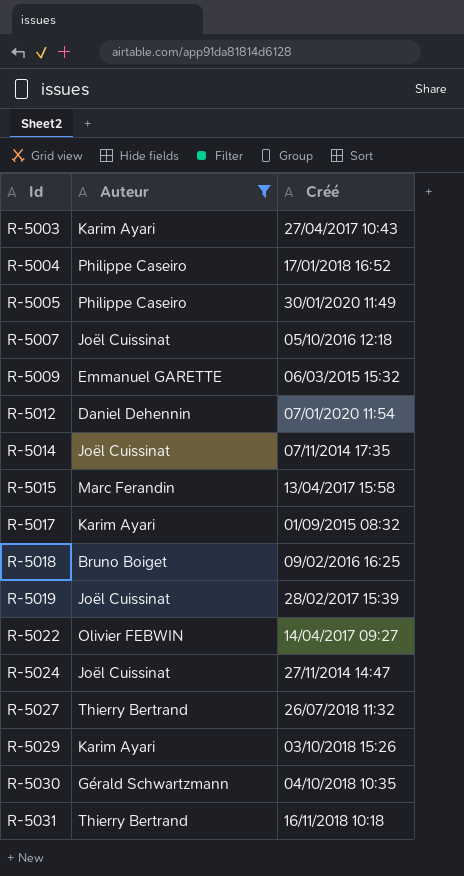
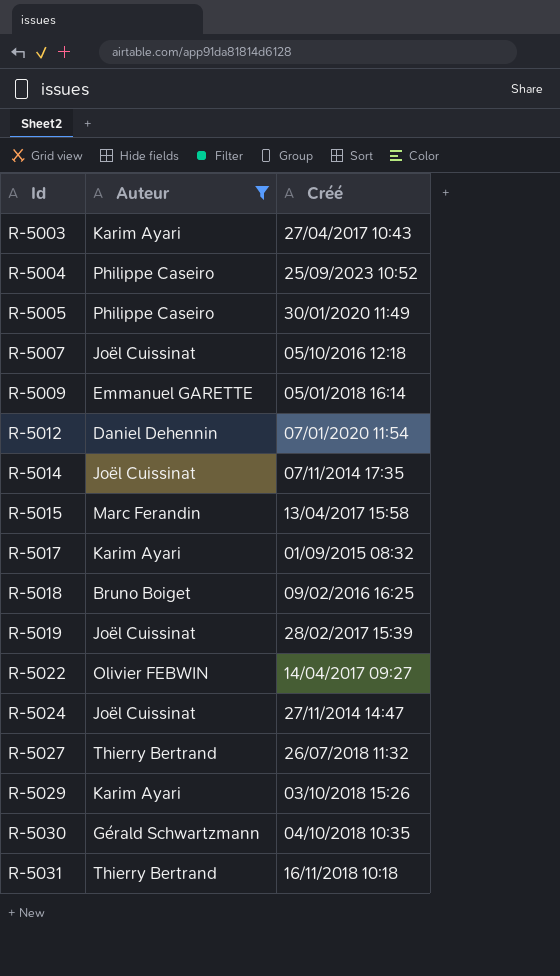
R-5004 | Créé: 17/01/2018 16:52 -> 25/09/2023 10:52
R-5009 | Créé: 06/03/2015 15:32 -> 05/01/2018 16:14

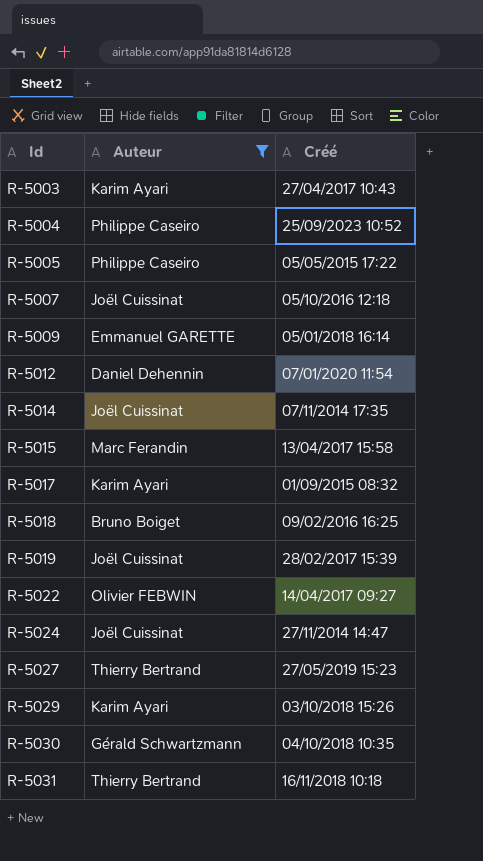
R-5005 | Créé: 30/01/2020 11:49 -> 05/05/2015 17:22
R-5027 | Créé: 26/07/2018 11:32 -> 27/05/2019 15:23

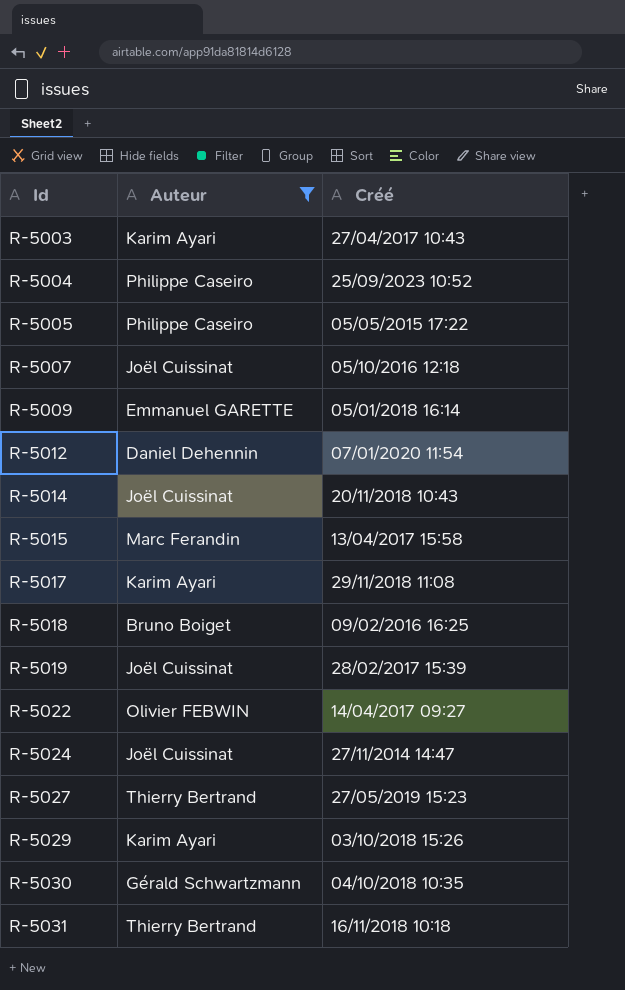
R-5014 | Créé: 07/11/2014 17:35 -> 20/11/2018 10:43
R-5017 | Créé: 01/09/2015 08:32 -> 29/11/2018 11:08

